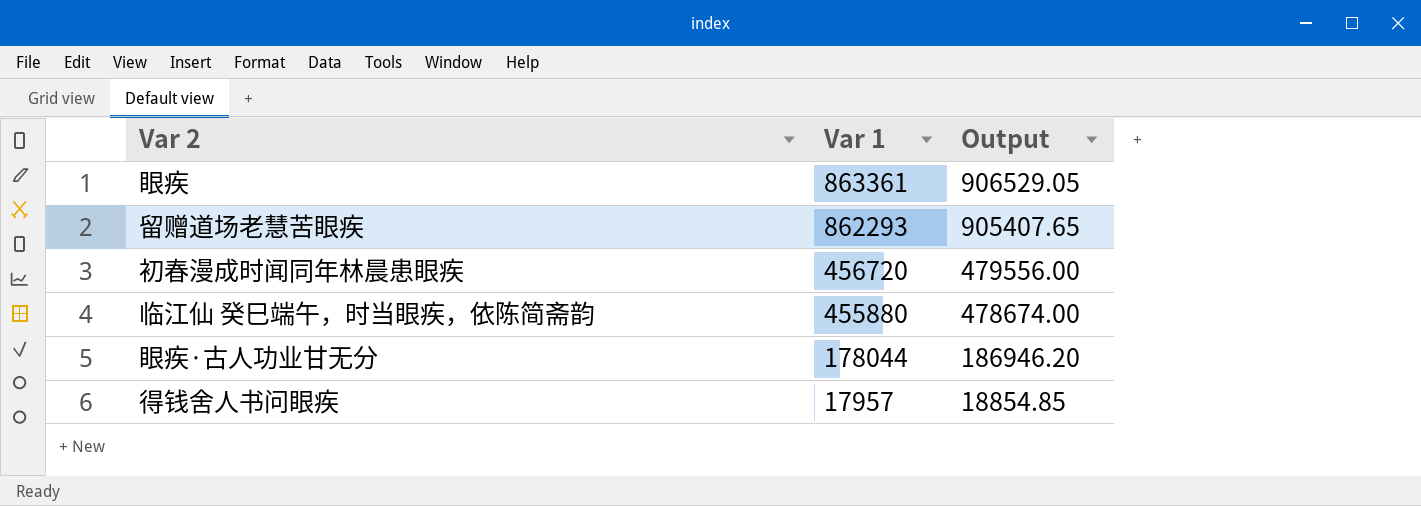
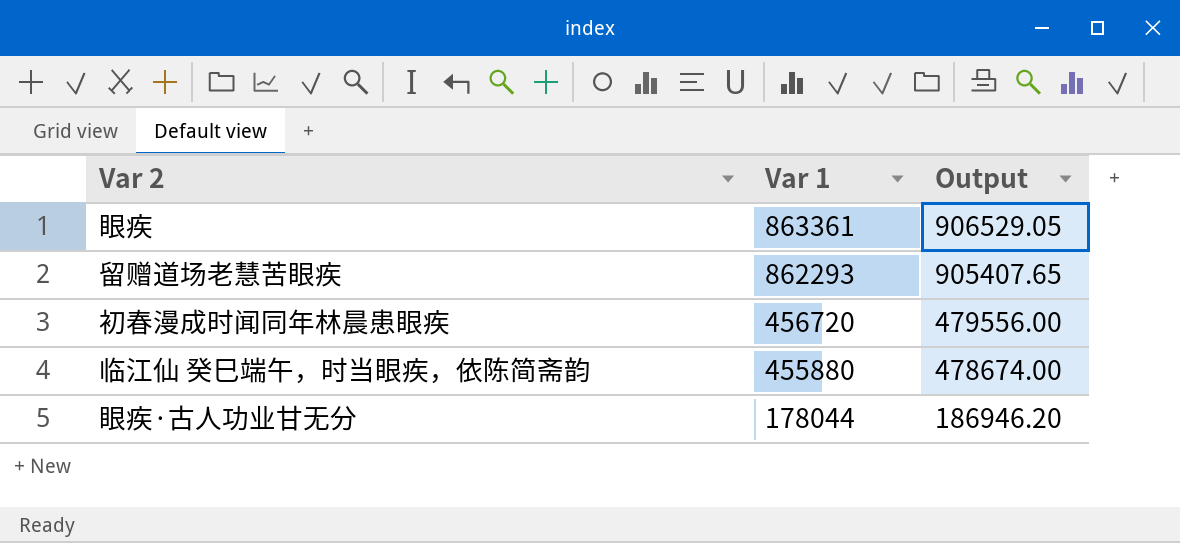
row 得钱舍人书问眼疾: 17957 | 18854.85 -> none

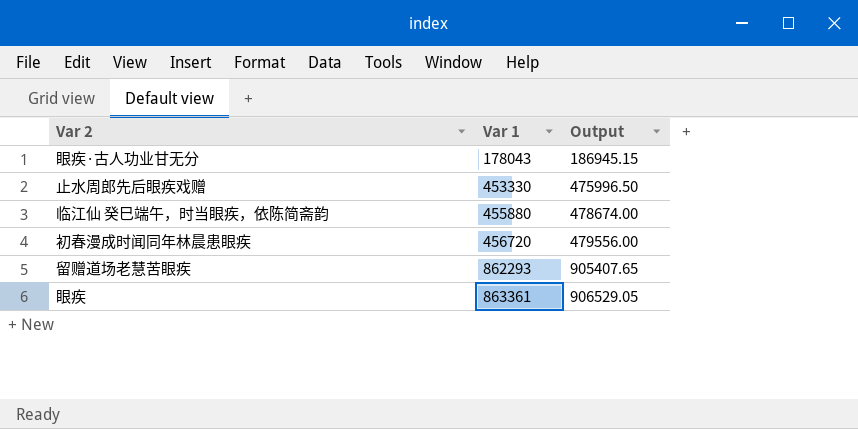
row order: Var 1 descending -> Var 1 ascending
眼疾·古人功业甘无分 | Var 1: 178044 -> 178043
眼疾·古人功业甘无分 | Output: 186946.20 -> 186945.15
row 止水周郎先后眼疾戏赠: none -> 453330 | 475996.50

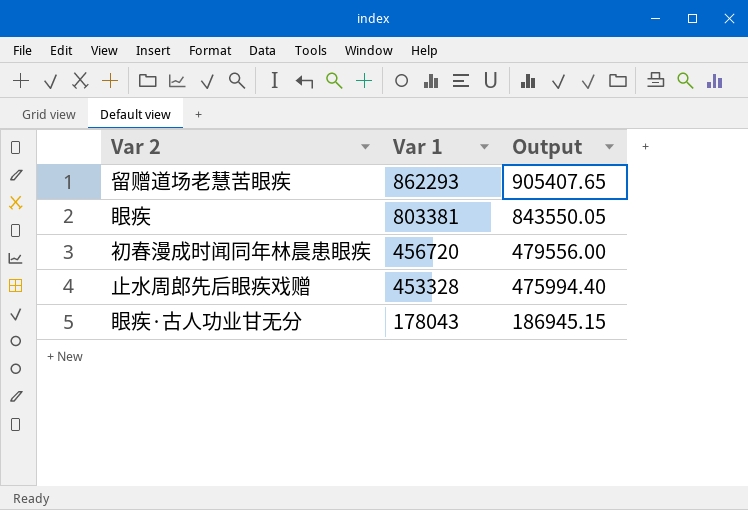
row order: Var 1 ascending -> Var 1 descending
row 临江仙 癸巳端午，时当眼疾，依陈简斋韵: 455880 | 478674.00 -> none
眼疾 | Var 1: 863361 -> 803381
眼疾 | Output: 906529.05 -> 843550.05
止水周郎先后眼疾戏赠 | Var 1: 453330 -> 453328
止水周郎先后眼疾戏赠 | Output: 475996.50 -> 475994.40

